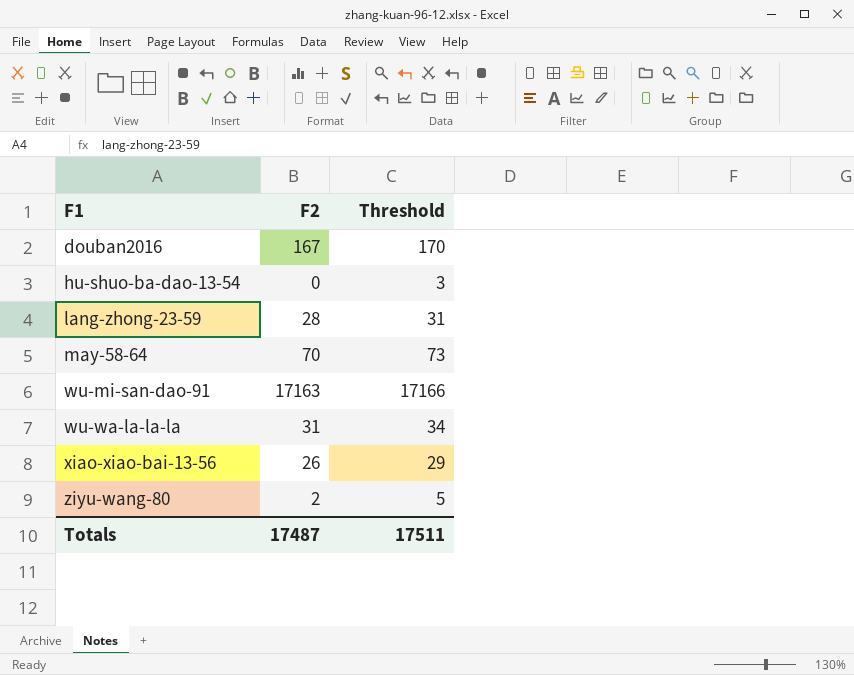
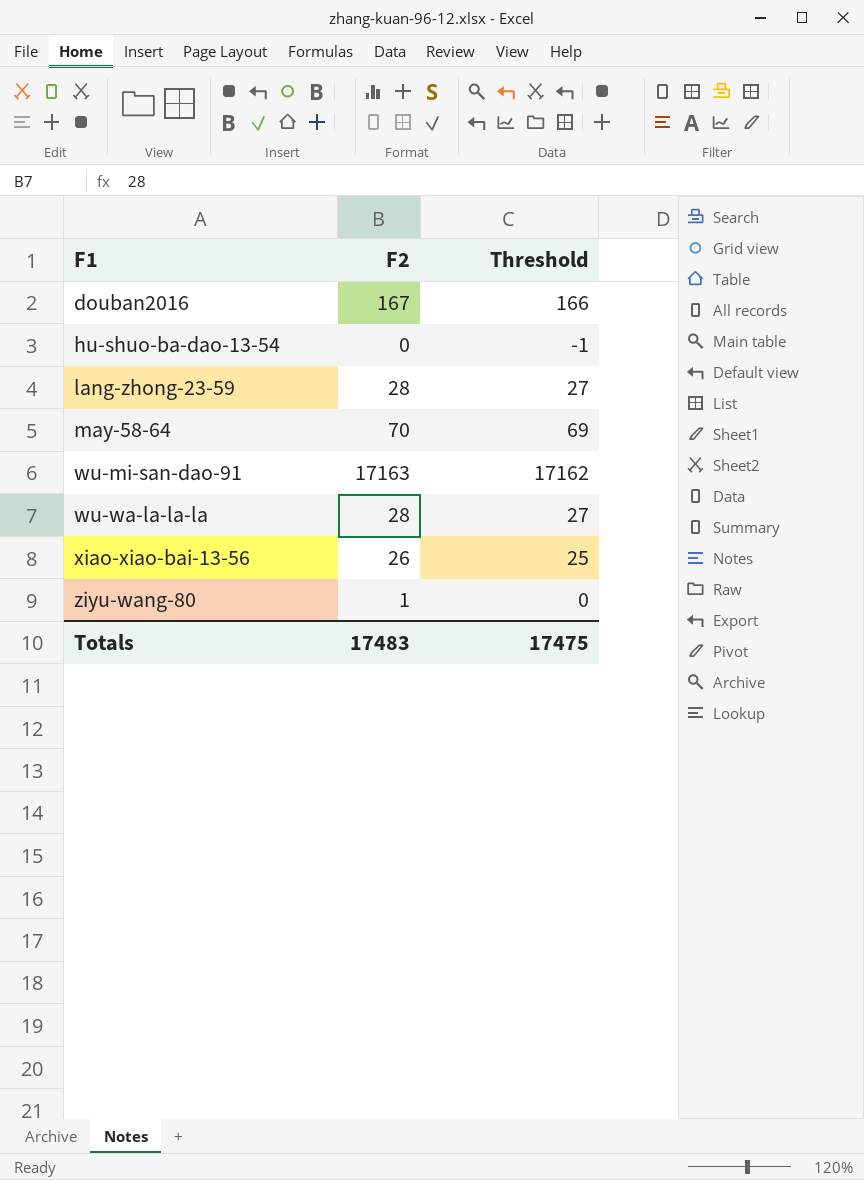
column Threshold | formula: [F2] + 3 -> [F2] - 1
wu-wa-la-la-la | F2: 31 -> 28
ziyu-wang-80 | F2: 2 -> 1
Totals | F2: 17487 -> 17483
Totals | Threshold: 17511 -> 17475

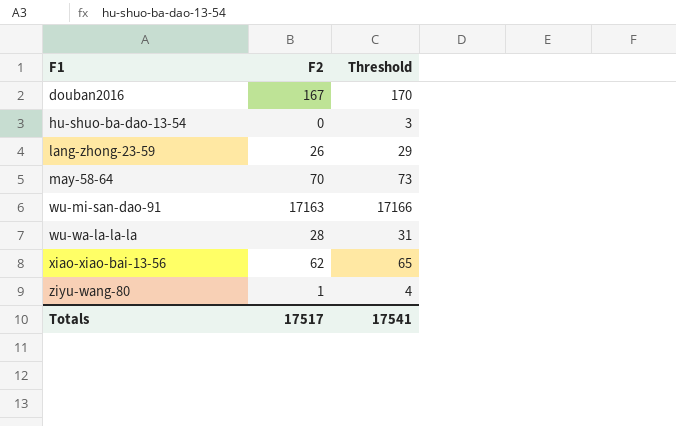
column Threshold | formula: [F2] - 1 -> [F2] + 3
lang-zhong-23-59 | F2: 28 -> 26
xiao-xiao-bai-13-56 | F2: 26 -> 62
Totals | F2: 17483 -> 17517
Totals | Threshold: 17475 -> 17541

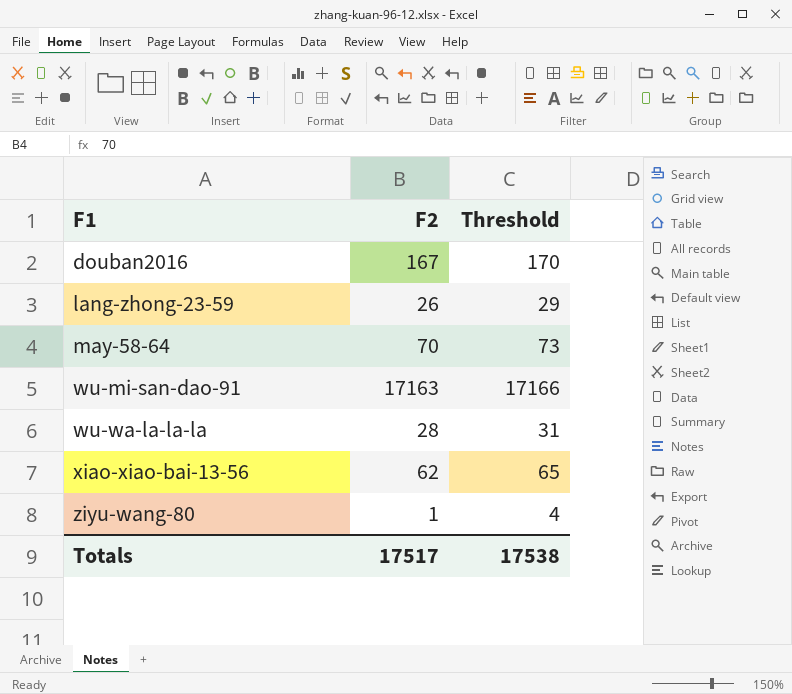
row hu-shuo-ba-dao-13-54: 0 | 3 -> none
Totals | Threshold: 17541 -> 17538

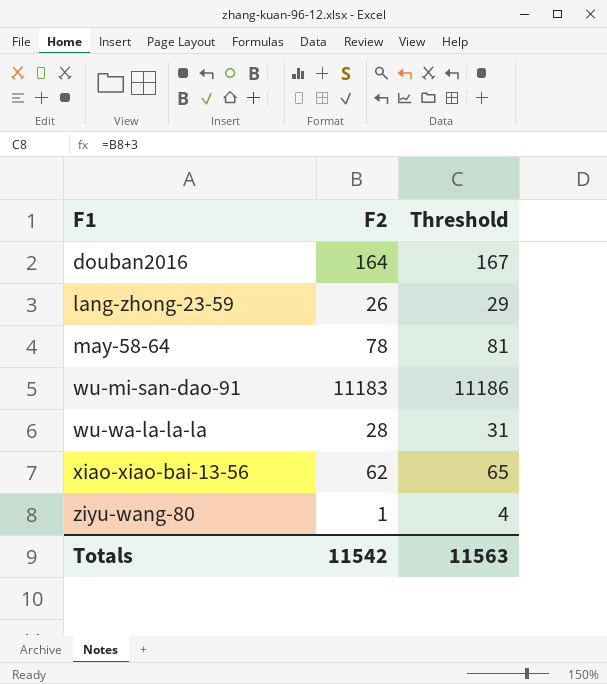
douban2016 | F2: 167 -> 164
douban2016 | Threshold: 170 -> 167
may-58-64 | F2: 70 -> 78
may-58-64 | Threshold: 73 -> 81
wu-mi-san-dao-91 | F2: 17163 -> 11183
wu-mi-san-dao-91 | Threshold: 17166 -> 11186
Totals | F2: 17517 -> 11542
Totals | Threshold: 17538 -> 11563

